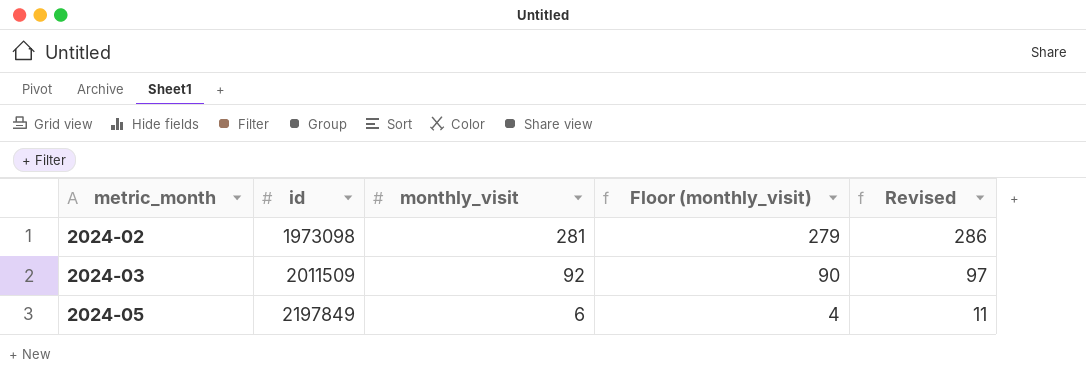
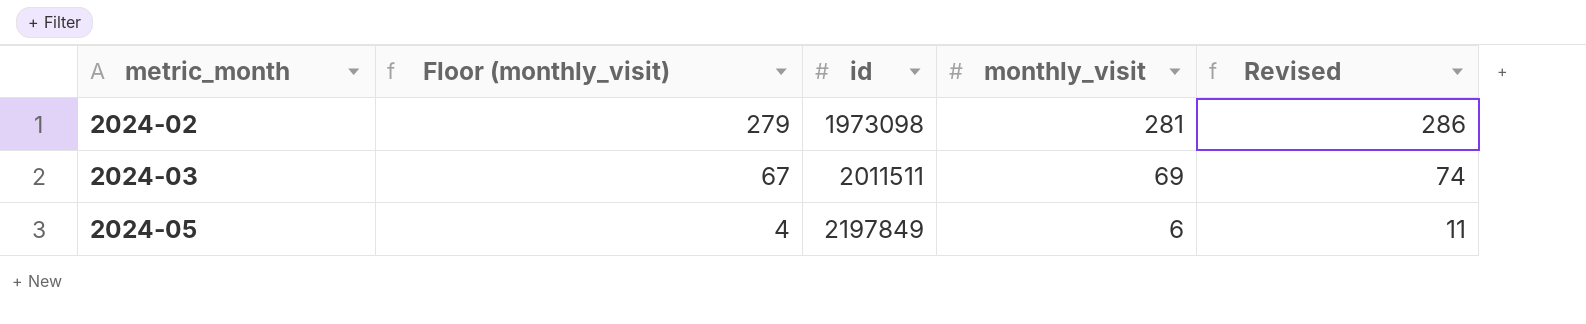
column Floor (monthly_visit) | position: 4 -> 2
2024-03 | Floor (monthly_visit): 90 -> 67
2024-03 | id: 2011509 -> 2011511
2024-03 | monthly_visit: 92 -> 69
2024-03 | Revised: 97 -> 74

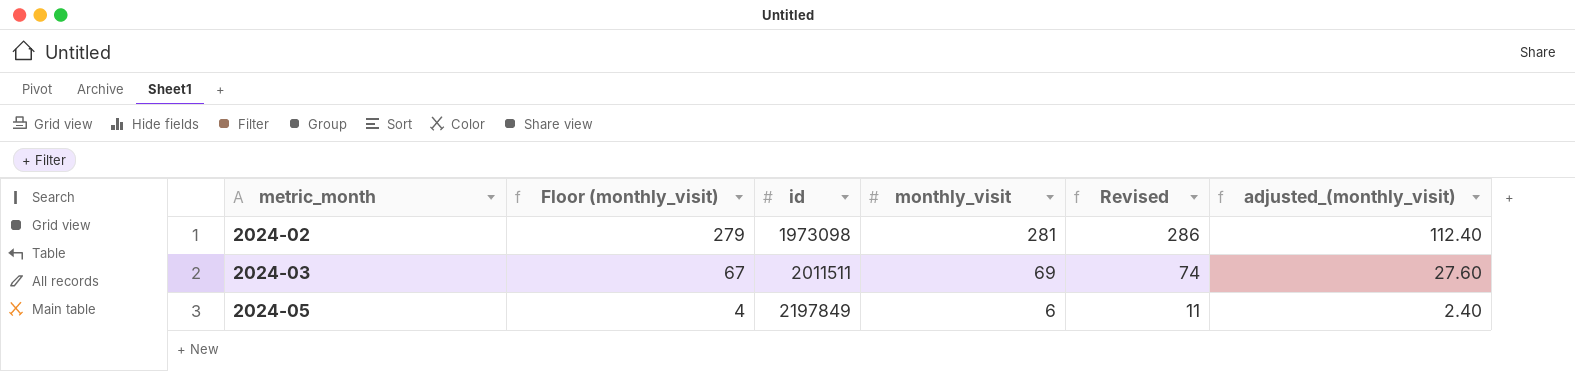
column adjusted_(monthly_visit) | formula: none -> [monthly_visit] * 0.4

